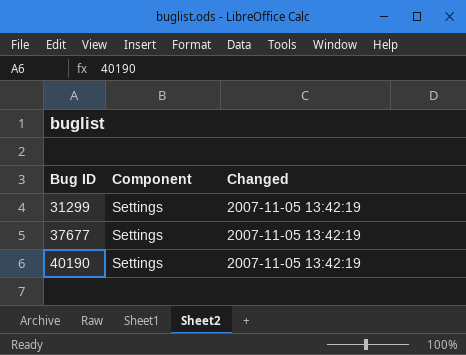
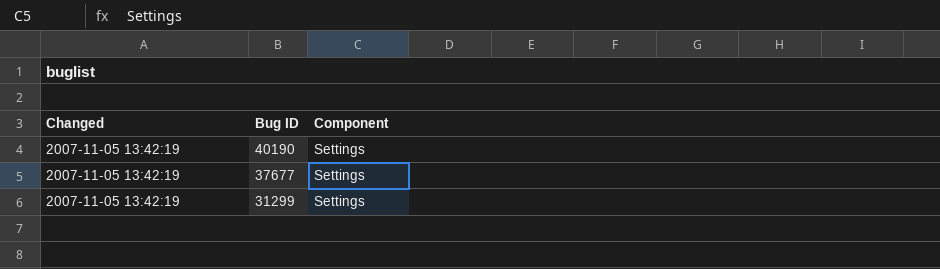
row order: Bug ID ascending -> Bug ID descending
column Changed | position: 3 -> 1

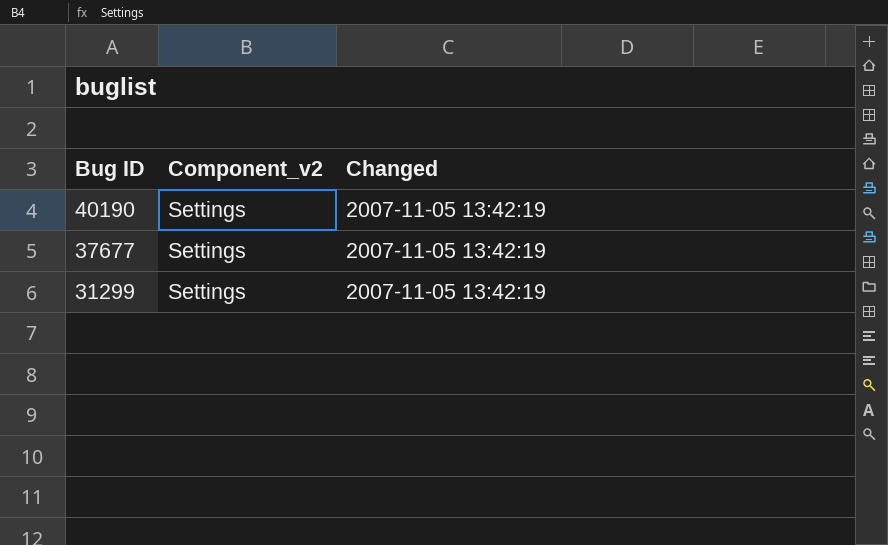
column name: Component -> Component_v2
column Changed | position: 1 -> 3

